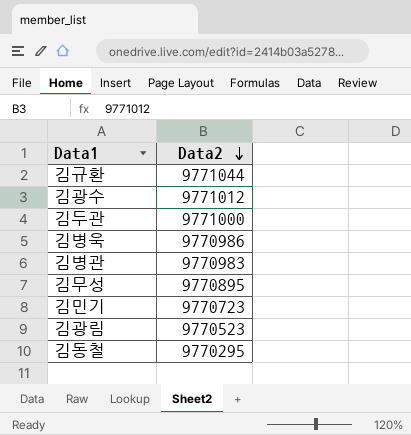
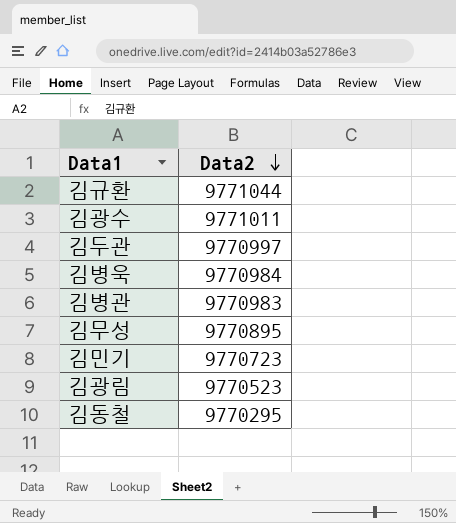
김광수 | Data2: 9771012 -> 9771011
김두관 | Data2: 9771000 -> 9770997
김병욱 | Data2: 9770986 -> 9770984

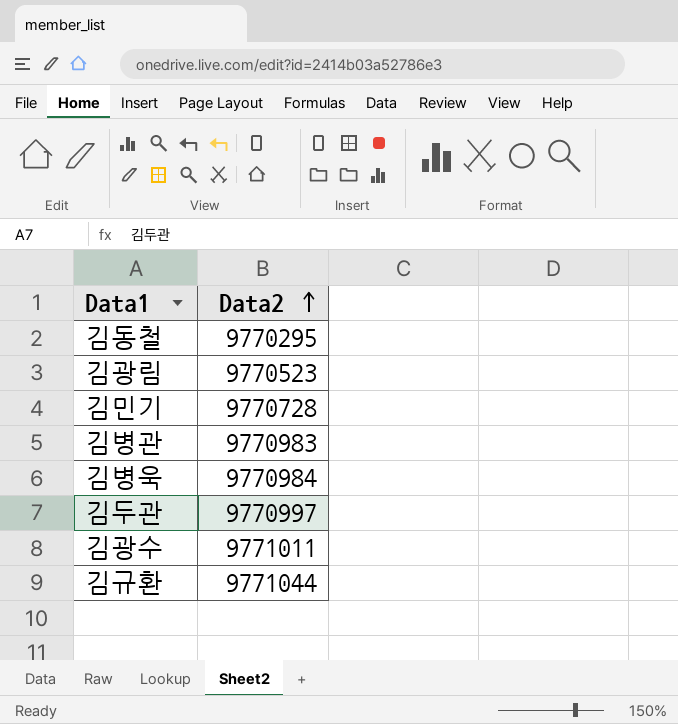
row order: Data2 descending -> Data2 ascending
row 김무성: 9770895 -> none
김민기 | Data2: 9770723 -> 9770728

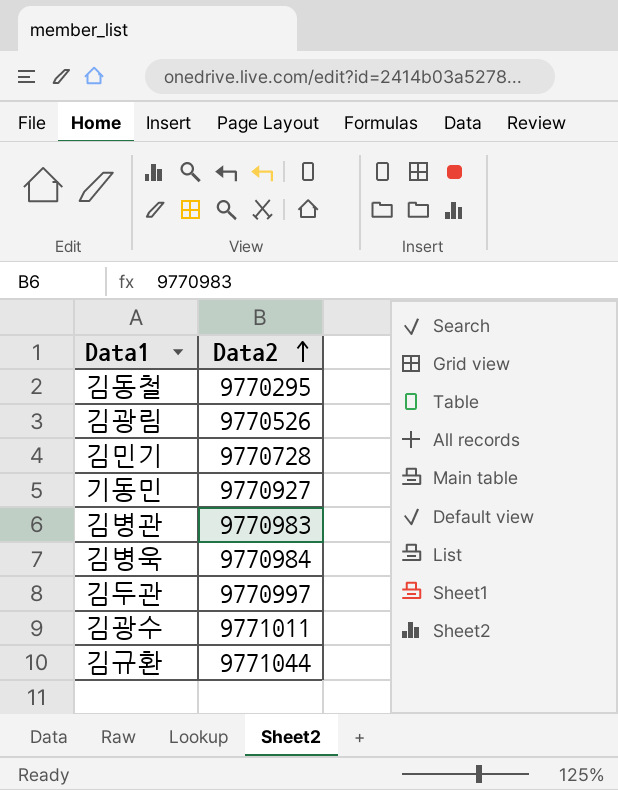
김광림 | Data2: 9770523 -> 9770526
row 기동민: none -> 9770927

